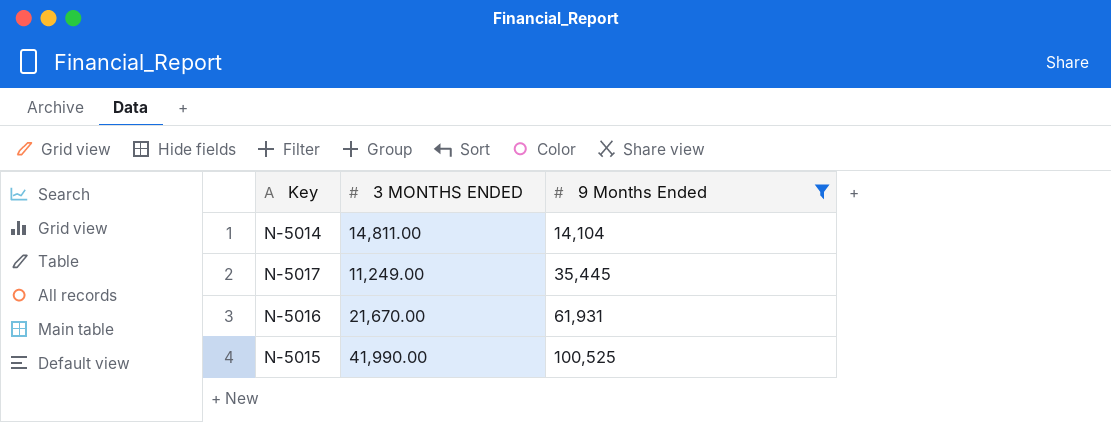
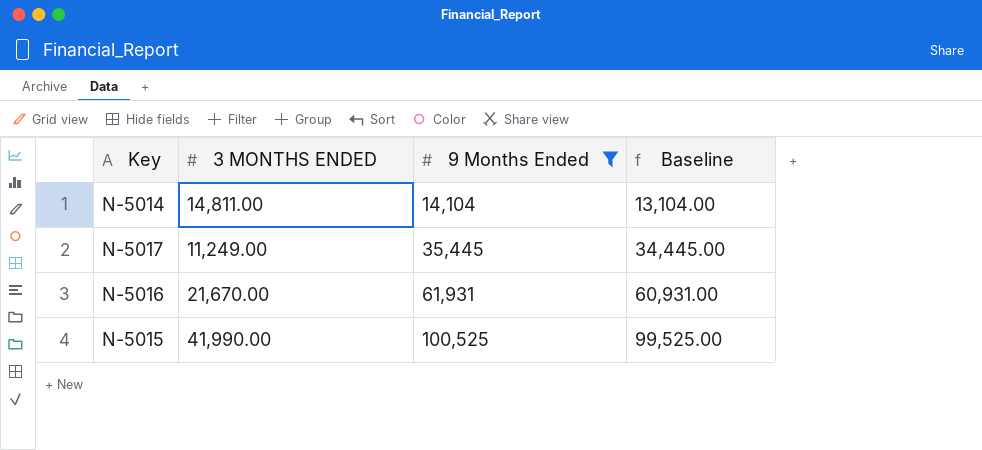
column Baseline | formula: none -> [9 Months Ended] - 1000

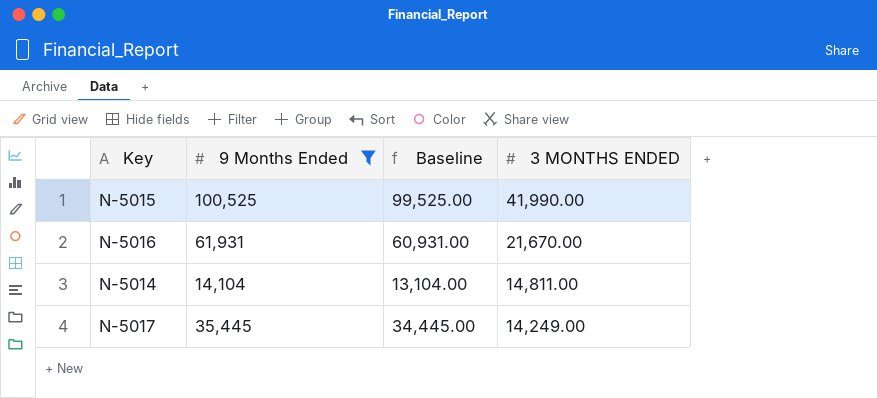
row order: 9 Months Ended ascending -> 3 MONTHS ENDED descending
column 3 MONTHS ENDED | position: 2 -> 4
N-5017 | 3 MONTHS ENDED: 11,249.00 -> 14,249.00

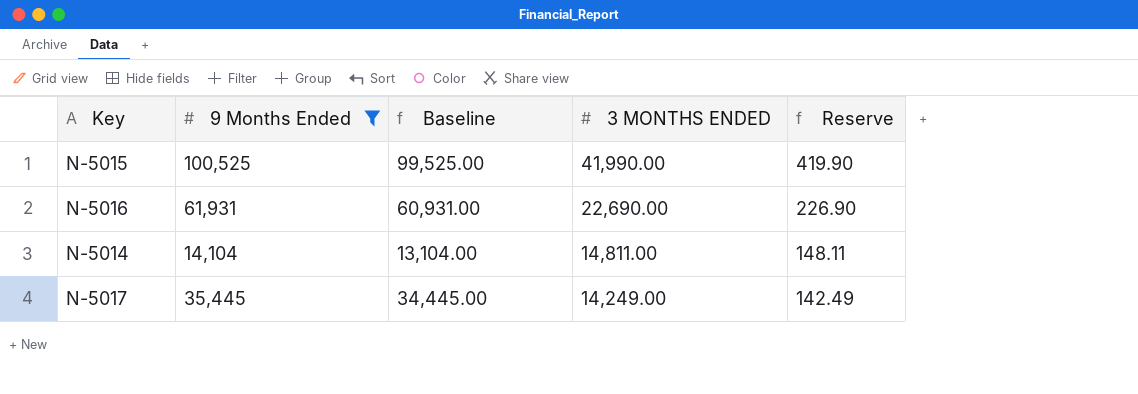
column Reserve | formula: none -> [3 MONTHS ENDED] * 0.01
N-5016 | 3 MONTHS ENDED: 21,670.00 -> 22,690.00

